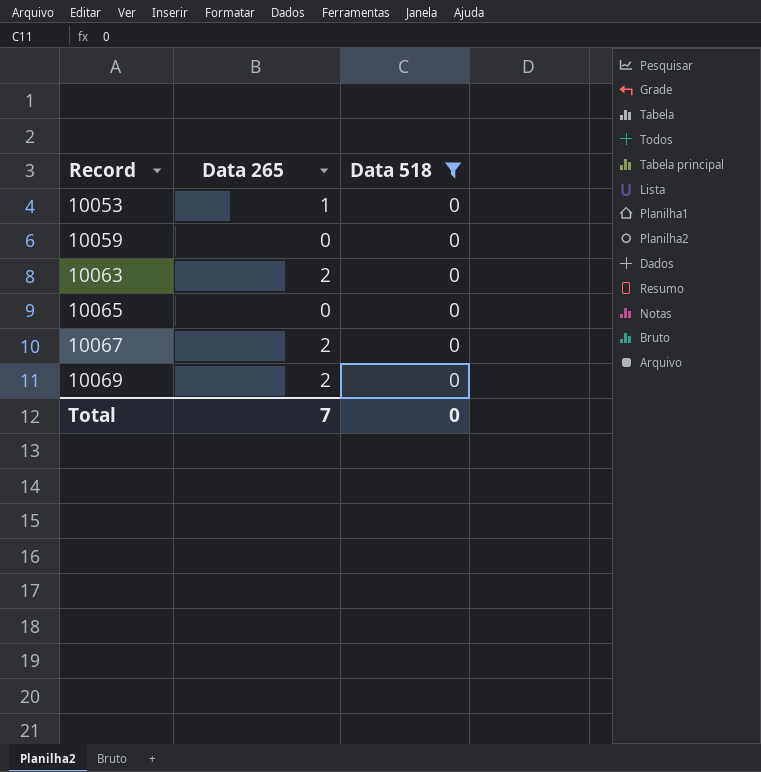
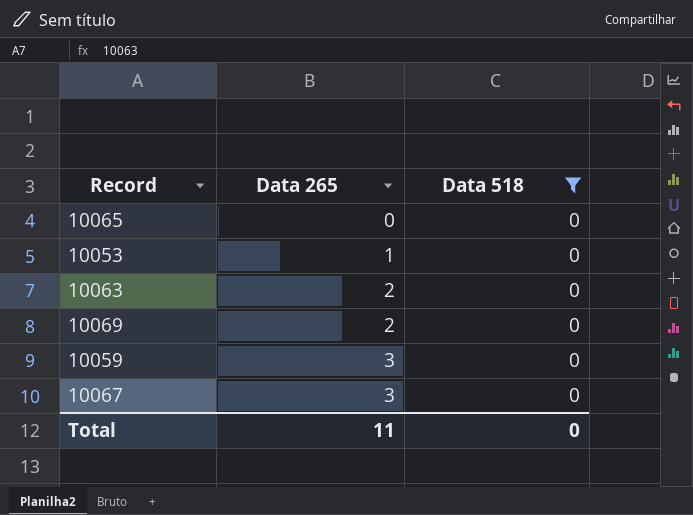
row order: Record ascending -> Data 265 ascending
10059 | Data 265: 0 -> 3
10067 | Data 265: 2 -> 3
Total | Data 265: 7 -> 11

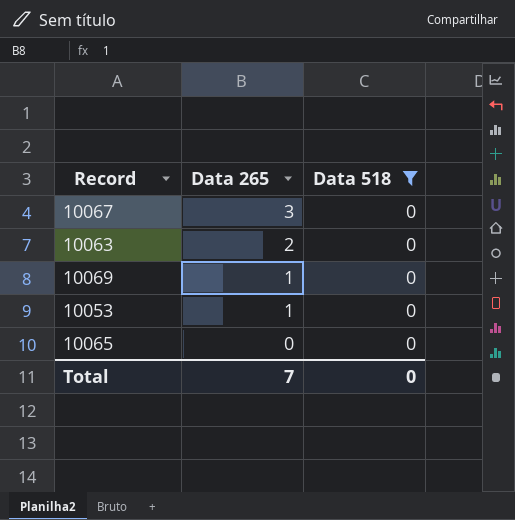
row order: Data 265 ascending -> Data 265 descending
row 10059: 3 | 0 -> none
10069 | Data 265: 2 -> 1
Total | Data 265: 11 -> 7

